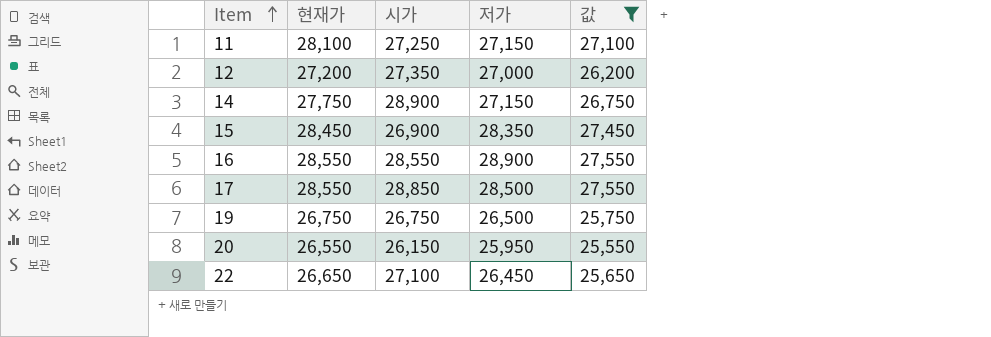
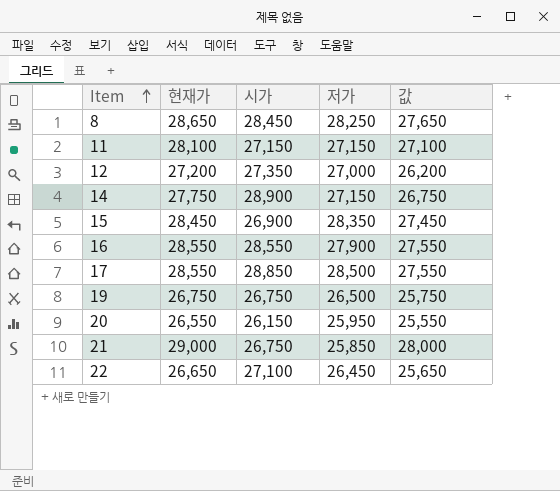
filter: 값 <= 27,550 -> none
11 | 시가: 27,250 -> 27,150
16 | 저가: 28,900 -> 27,900

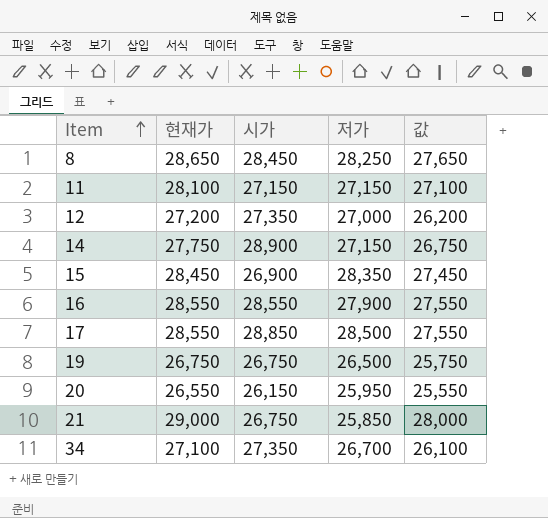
row 22: 26,650 | 27,100 | 26,450 | 25,650 -> none
row 34: none -> 27,100 | 27,350 | 26,700 | 26,100

